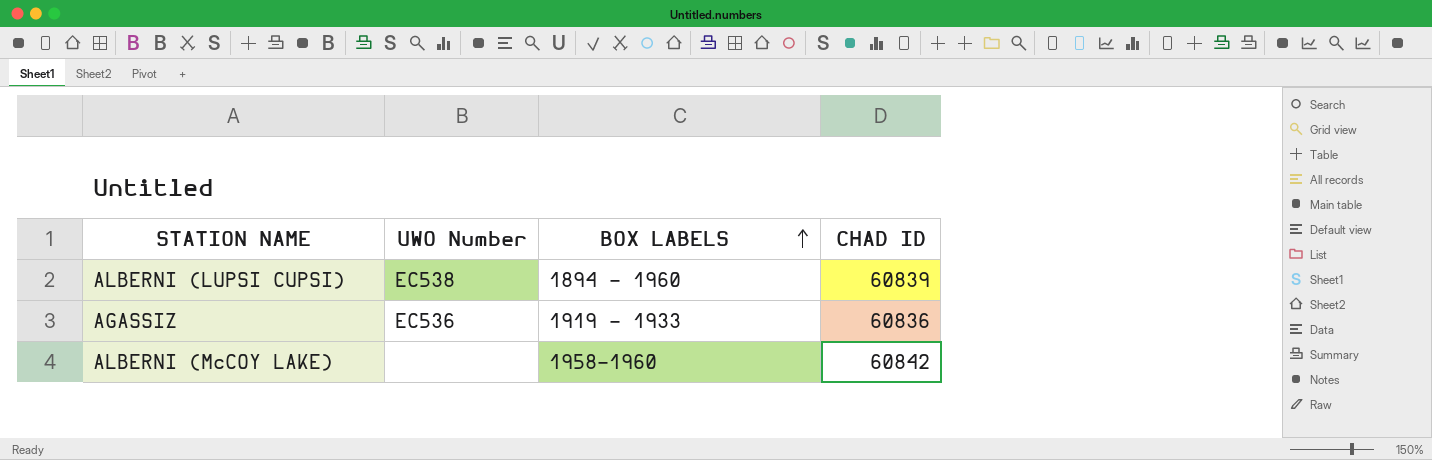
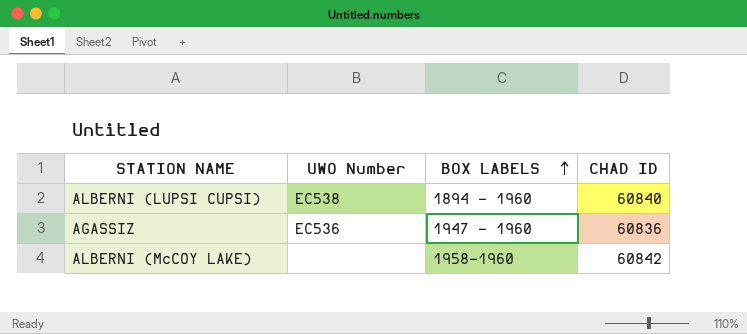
ALBERNI (LUPSI CUPSI) | CHAD ID: 60839 -> 60840
AGASSIZ | BOX LABELS: 1919 - 1933 -> 1947 - 1960

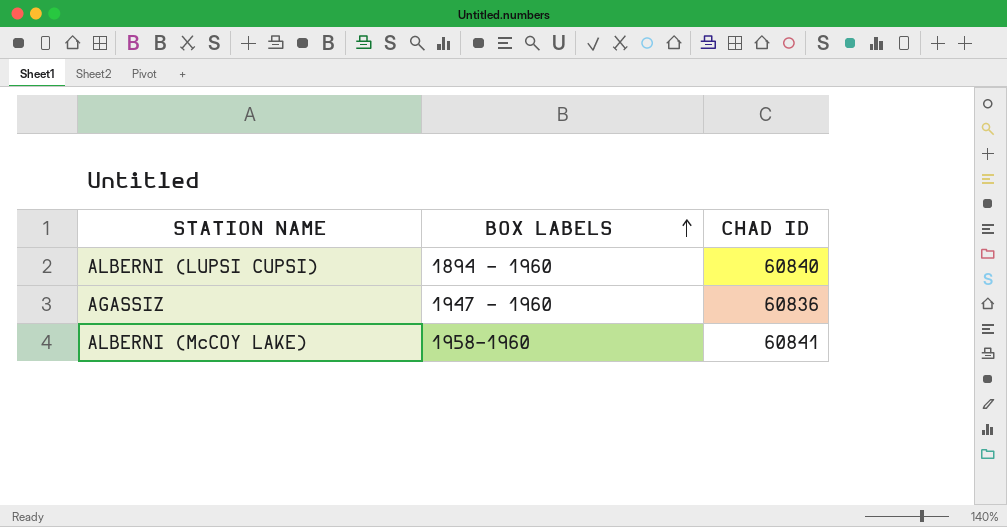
column UWO Number | position: 2 -> none
ALBERNI (McCOY LAKE) | CHAD ID: 60842 -> 60841

